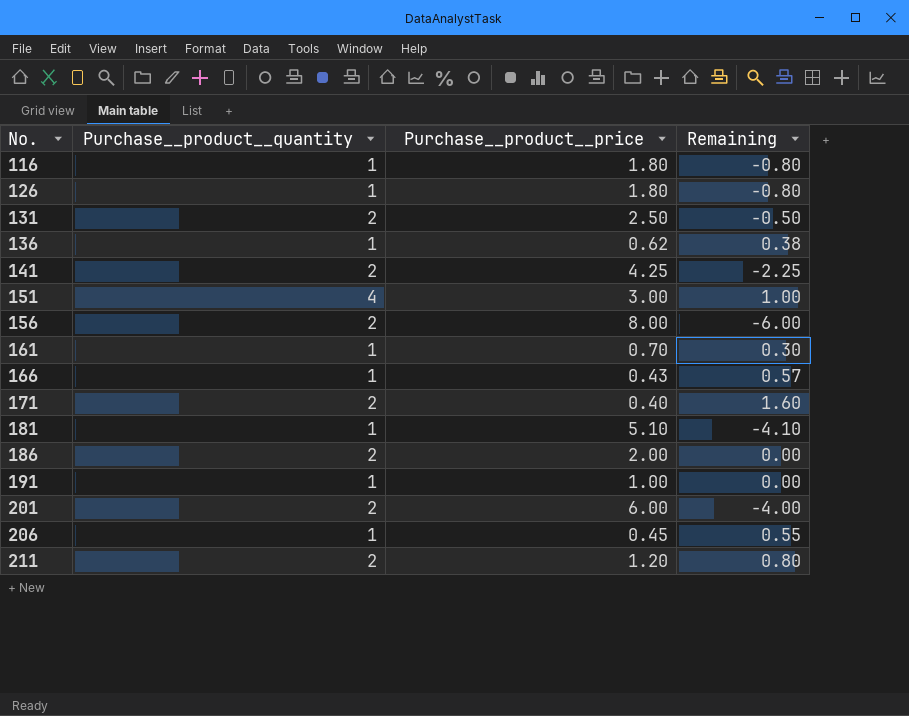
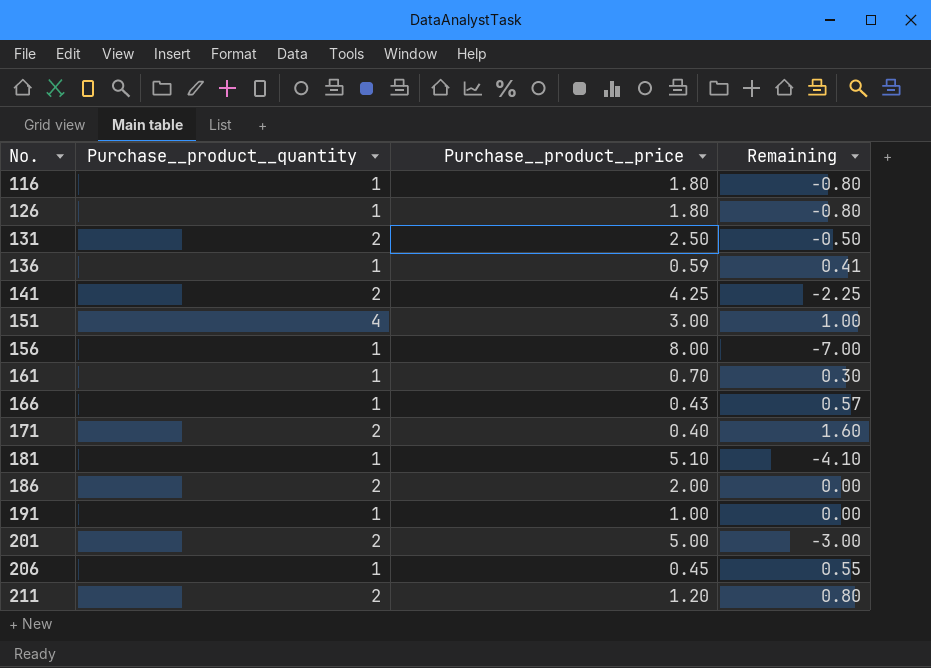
136 | Purchase__product__price: 0.62 -> 0.59
136 | Remaining: 0.38 -> 0.41
156 | Purchase__product__quantity: 2 -> 1
156 | Remaining: -6.00 -> -7.00
201 | Purchase__product__price: 6.00 -> 5.00
201 | Remaining: -4.00 -> -3.00

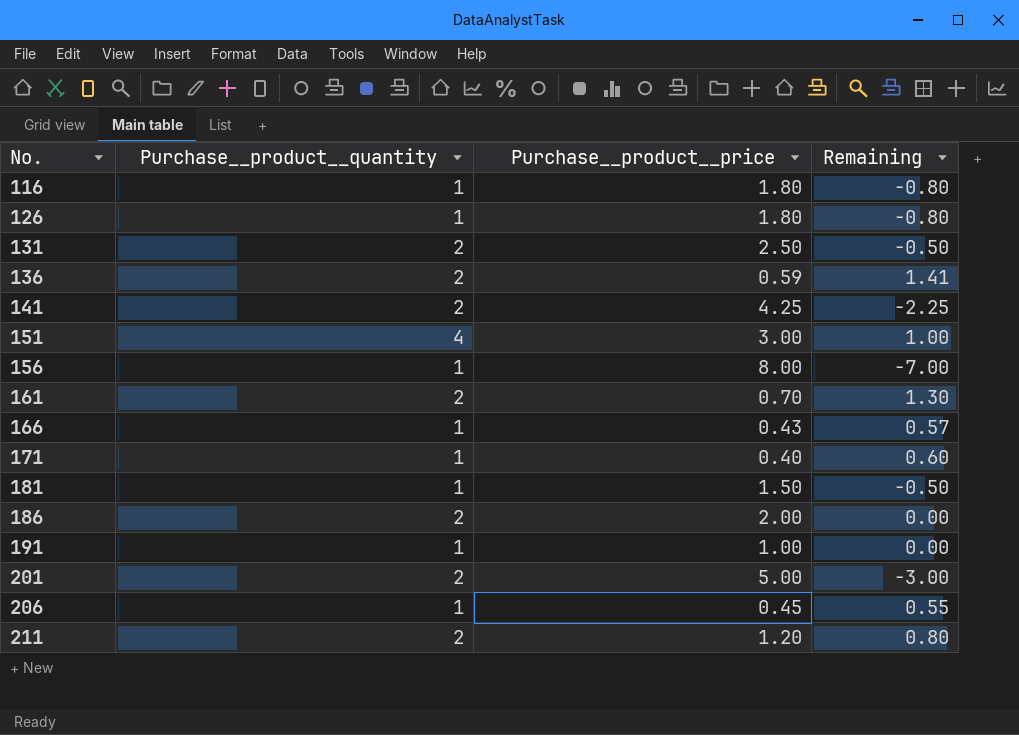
136 | Purchase__product__quantity: 1 -> 2
136 | Remaining: 0.41 -> 1.41
161 | Purchase__product__quantity: 1 -> 2
161 | Remaining: 0.30 -> 1.30
171 | Purchase__product__quantity: 2 -> 1
171 | Remaining: 1.60 -> 0.60
181 | Purchase__product__price: 5.10 -> 1.50
181 | Remaining: -4.10 -> -0.50

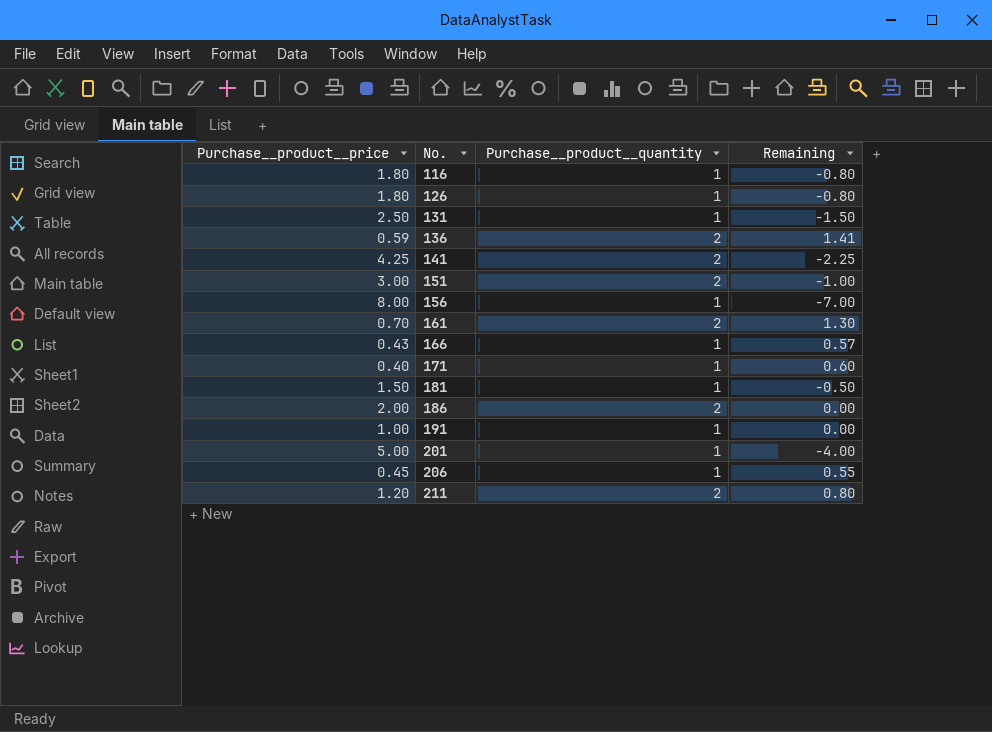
column Purchase__product__price | position: 3 -> 1
131 | Purchase__product__quantity: 2 -> 1
131 | Remaining: -0.50 -> -1.50
151 | Purchase__product__quantity: 4 -> 2
151 | Remaining: 1.00 -> -1.00
201 | Purchase__product__quantity: 2 -> 1
201 | Remaining: -3.00 -> -4.00

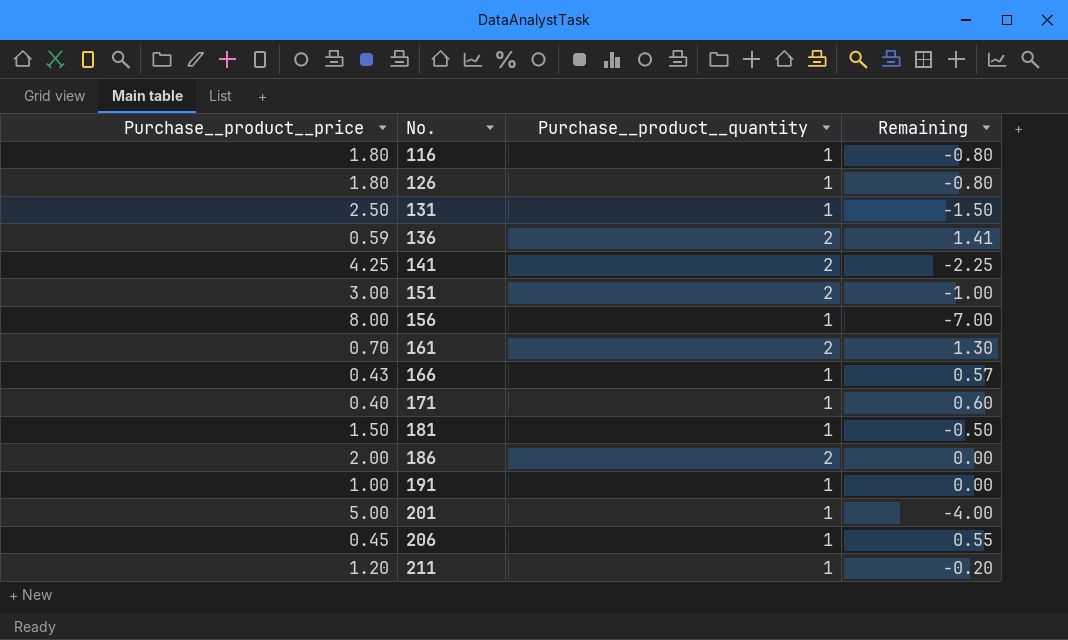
211 | Purchase__product__quantity: 2 -> 1
211 | Remaining: 0.80 -> -0.20

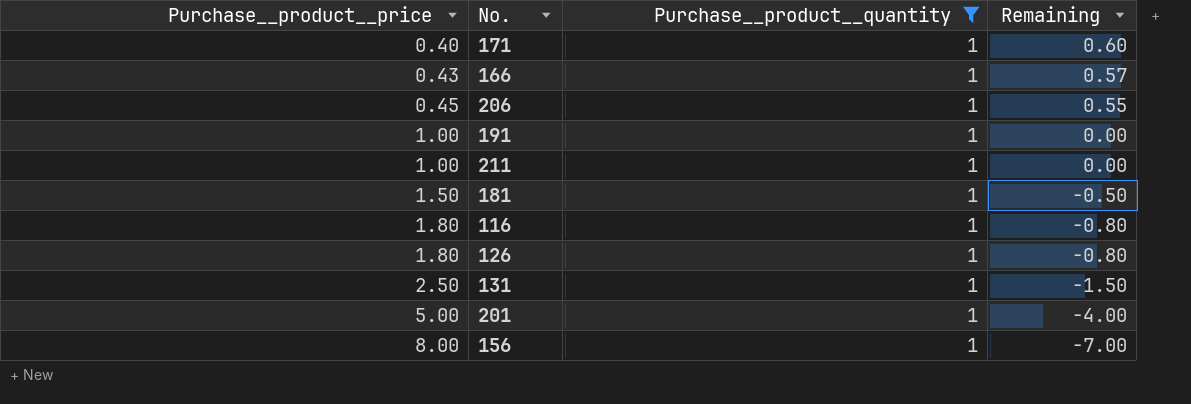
filter: none -> Purchase__product__quantity = 1
row order: No. ascending -> Purchase__product__price ascending
211 | Purchase__product__price: 1.20 -> 1.00
211 | Remaining: -0.20 -> 0.00

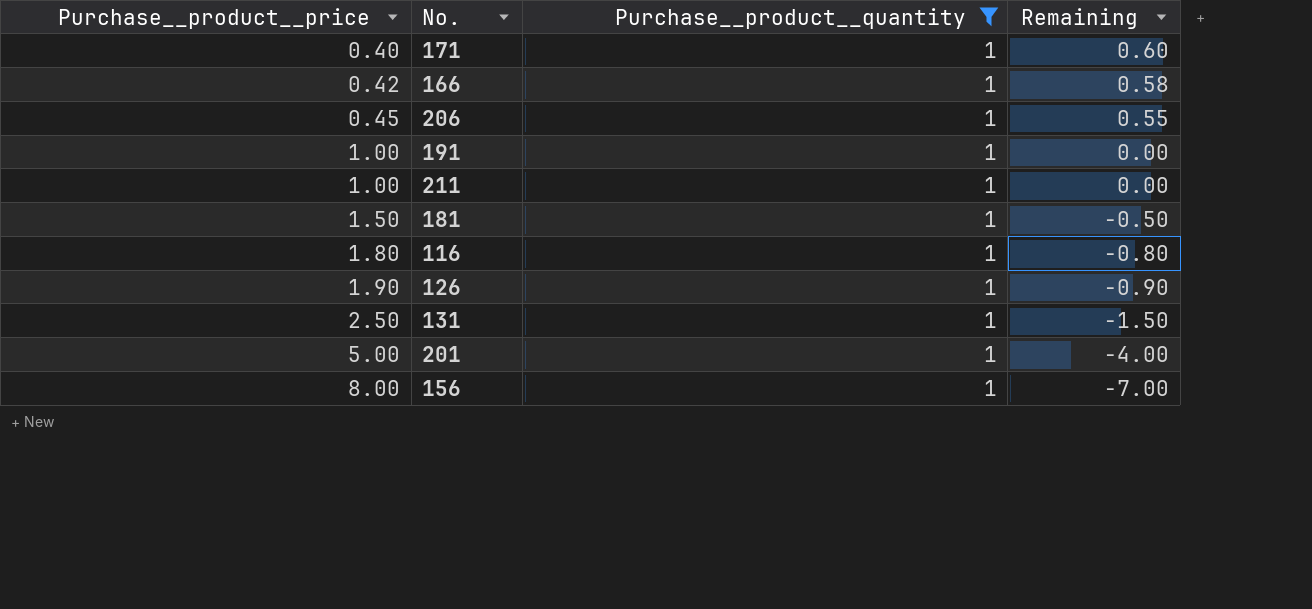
166 | Purchase__product__price: 0.43 -> 0.42
166 | Remaining: 0.57 -> 0.58
126 | Purchase__product__price: 1.80 -> 1.90
126 | Remaining: -0.80 -> -0.90

